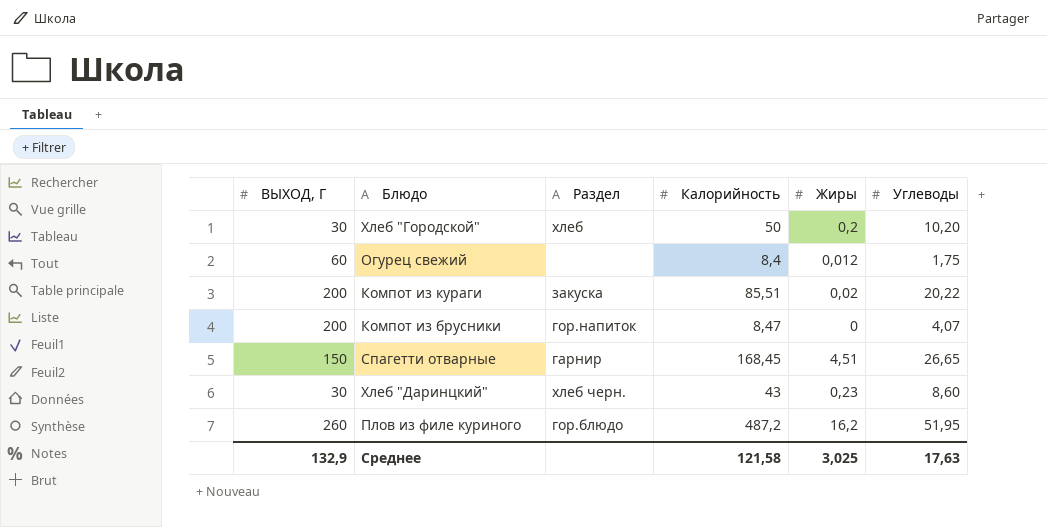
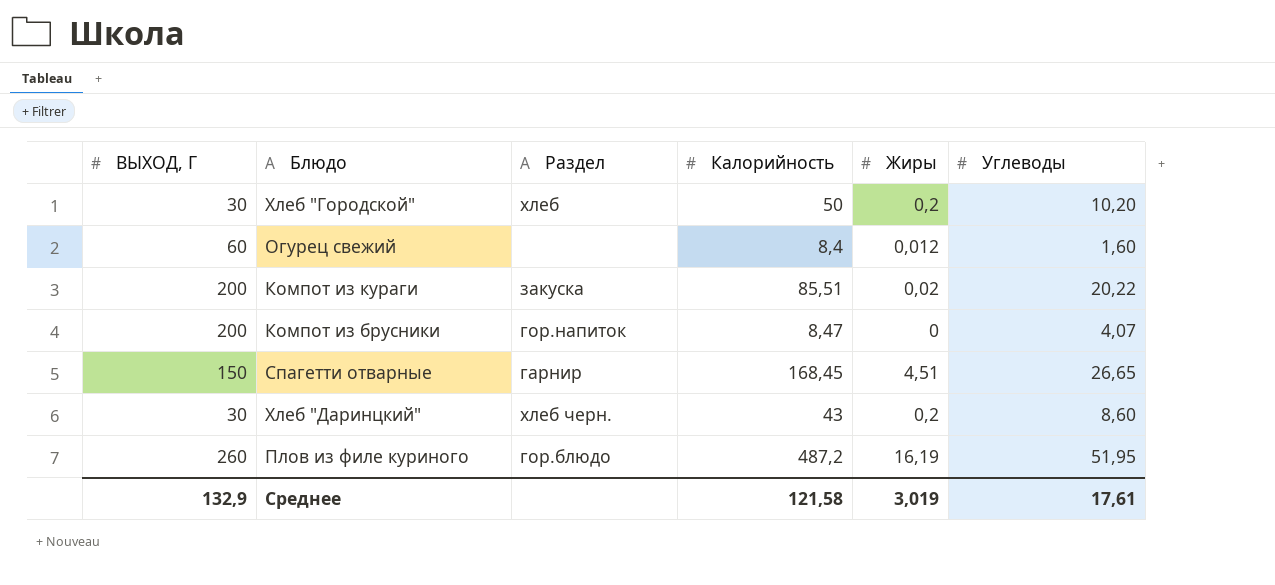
Огурец свежий | Углеводы: 1,75 -> 1,60
Хлеб "Даринцкий" | Жиры: 0,23 -> 0,2
Плов из филе куриного | Жиры: 16,2 -> 16,19
Среднее | Жиры: 3,025 -> 3,019
Среднее | Углеводы: 17,63 -> 17,61

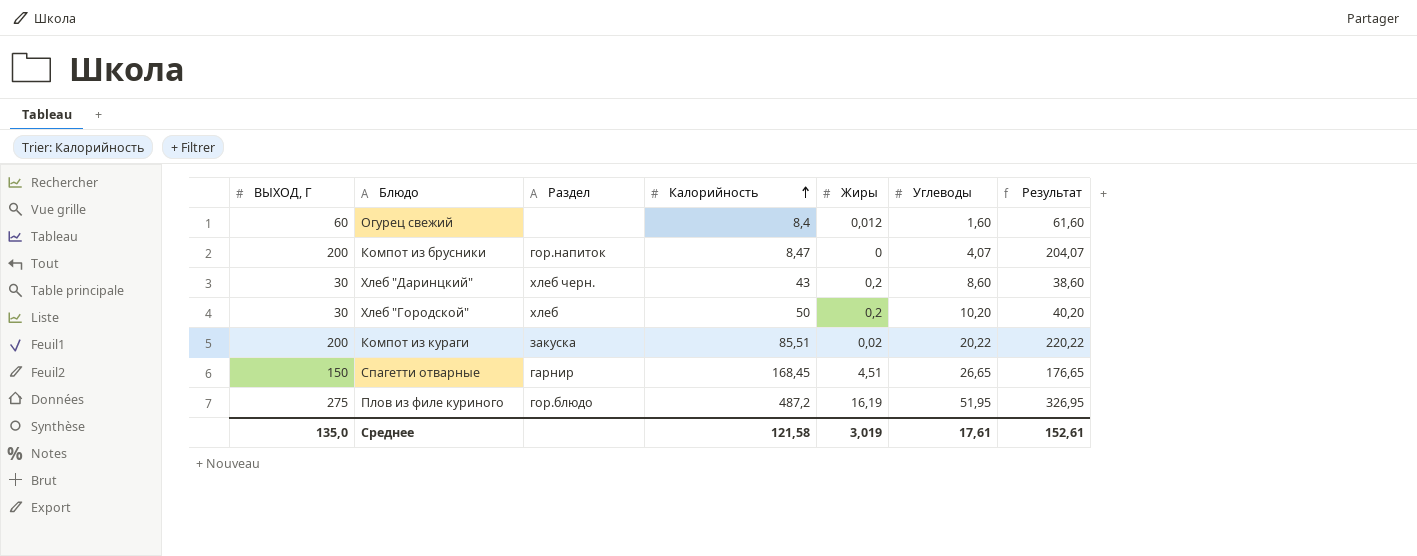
row order: none -> Калорийность ascending
column Результат | formula: none -> [ВЫХОД, Г] + [Углеводы]
Плов из филе куриного | ВЫХОД, Г: 260 -> 275
Среднее | ВЫХОД, Г: 132,9 -> 135,0

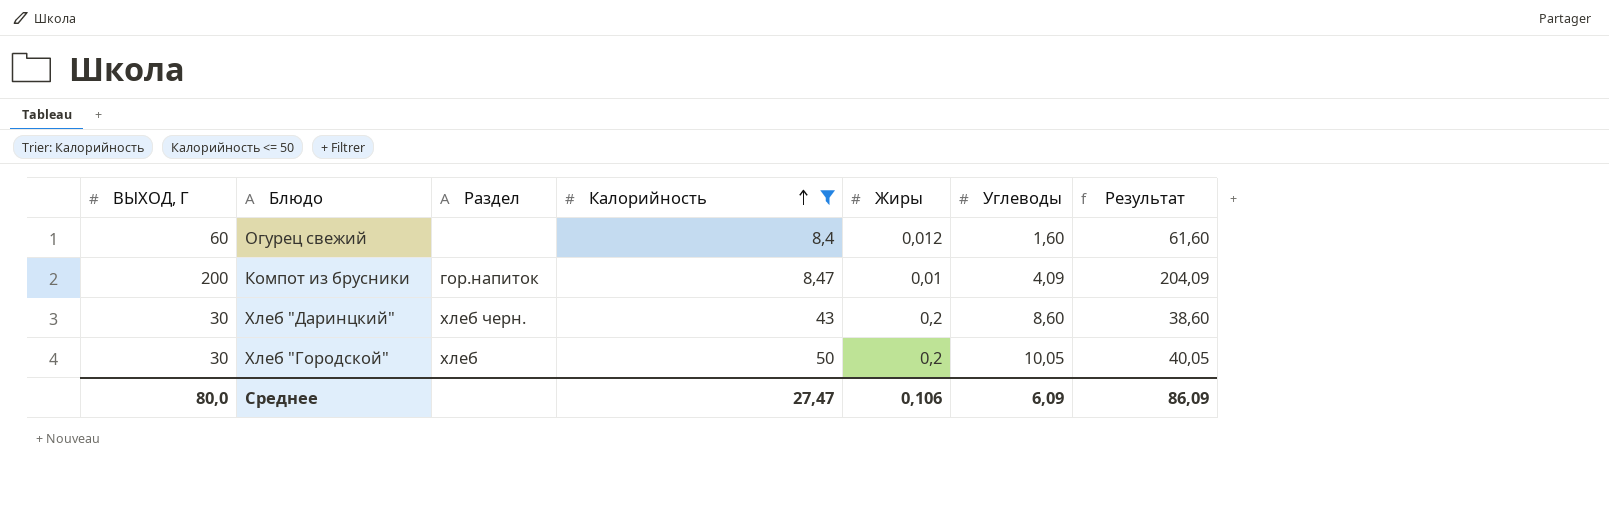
filter: none -> Калорийность <= 50
Компот из брусники | Жиры: 0 -> 0,01
Компот из брусники | Углеводы: 4,07 -> 4,09
Компот из брусники | Результат: 204,07 -> 204,09
Хлеб "Городской" | Углеводы: 10,20 -> 10,05
Хлеб "Городской" | Результат: 40,20 -> 40,05
Среднее | ВЫХОД, Г: 135,0 -> 80,0
Среднее | Калорийность: 121,58 -> 27,47
Среднее | Жиры: 3,019 -> 0,106
Среднее | Углеводы: 17,61 -> 6,09
Среднее | Результат: 152,61 -> 86,09

